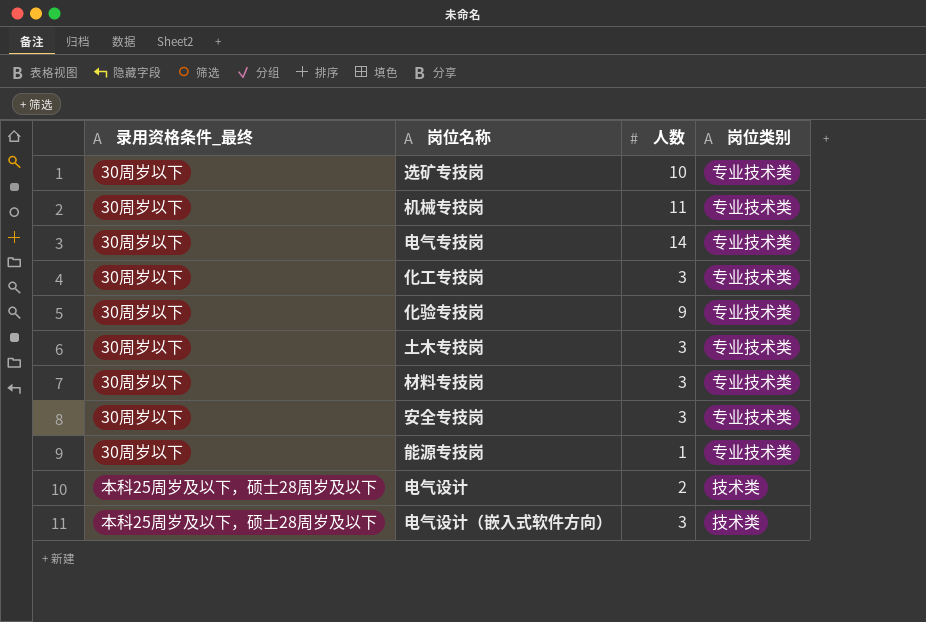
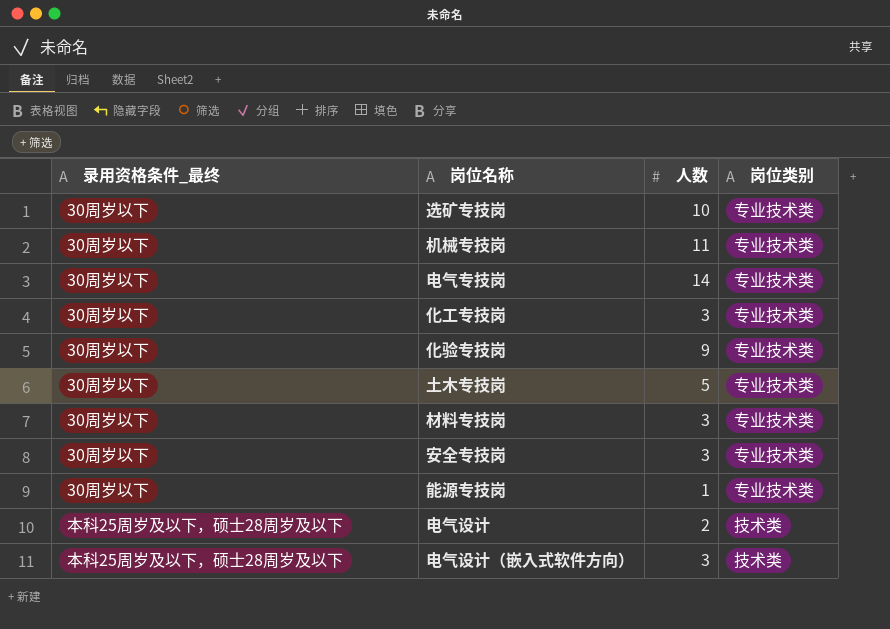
土木专技岗 | 人数: 3 -> 5

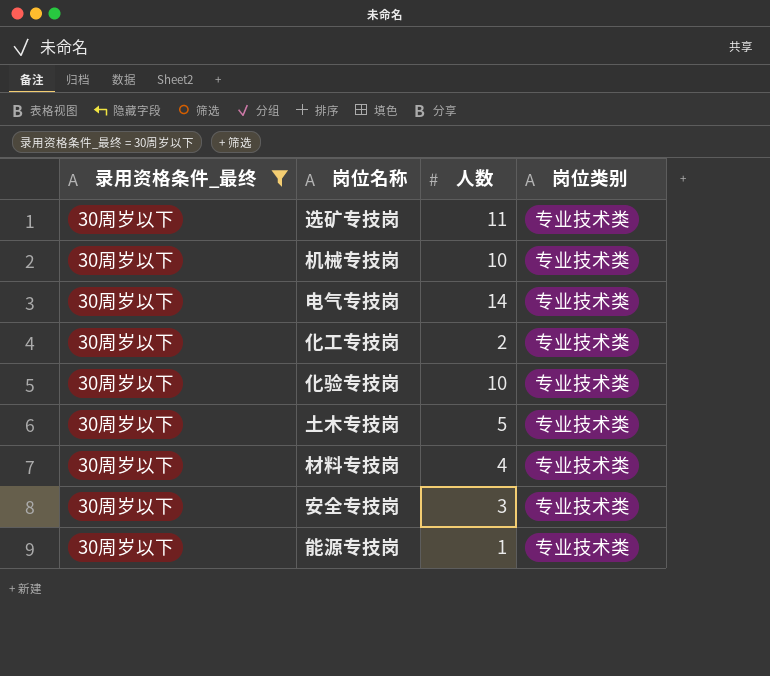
filter: none -> 录用资格条件_最终 = 30周岁以下
选矿专技岗 | 人数: 10 -> 11
机械专技岗 | 人数: 11 -> 10
化工专技岗 | 人数: 3 -> 2
化验专技岗 | 人数: 9 -> 10
材料专技岗 | 人数: 3 -> 4

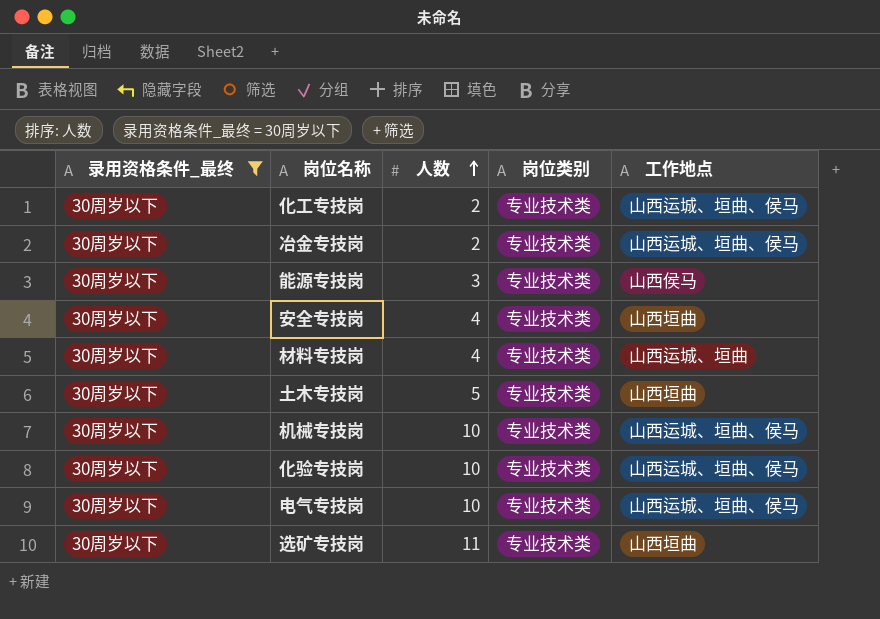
row order: none -> 人数 ascending
column 工作地点 | position: none -> 5
row 冶金专技岗: none -> 30周岁以下 | 2 | 专业技术类 | 山西运城、垣曲、侯马
能源专技岗 | 人数: 1 -> 3
安全专技岗 | 人数: 3 -> 4
电气专技岗 | 人数: 14 -> 10

